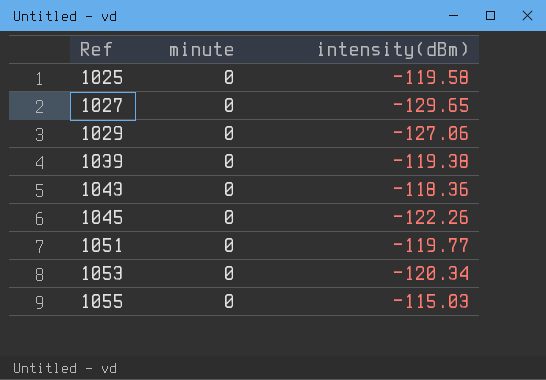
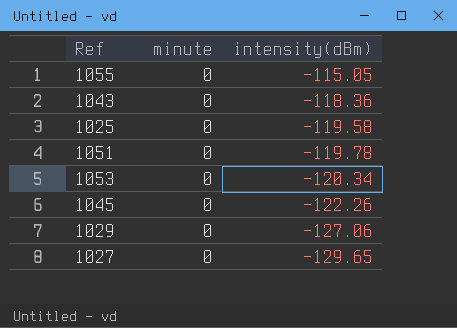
row order: Ref ascending -> intensity(dBm) descending
row 1039: 0 | -119.38 -> none
1055 | intensity(dBm): -115.03 -> -115.05
1051 | intensity(dBm): -119.77 -> -119.78

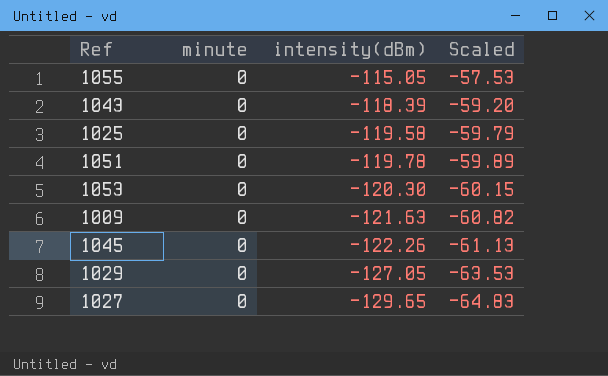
column Scaled | formula: none -> [intensity(dBm)] * 0.5
1043 | intensity(dBm): -118.36 -> -118.39
1053 | intensity(dBm): -120.34 -> -120.30
row 1009: none -> 0 | -121.63 | -60.82
1029 | intensity(dBm): -127.06 -> -127.05

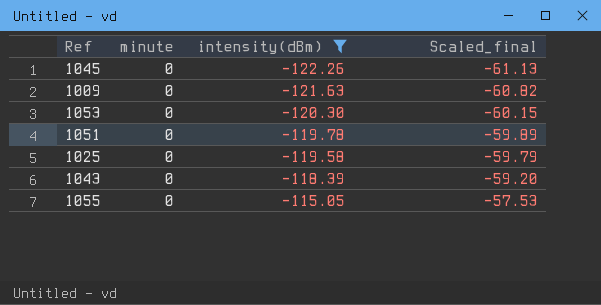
filter: none -> intensity(dBm) >= -122.26
row order: intensity(dBm) descending -> intensity(dBm) ascending
column name: Scaled -> Scaled_final

